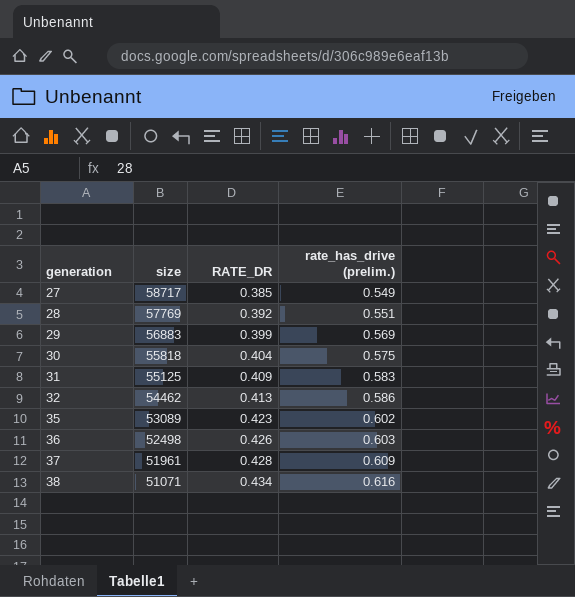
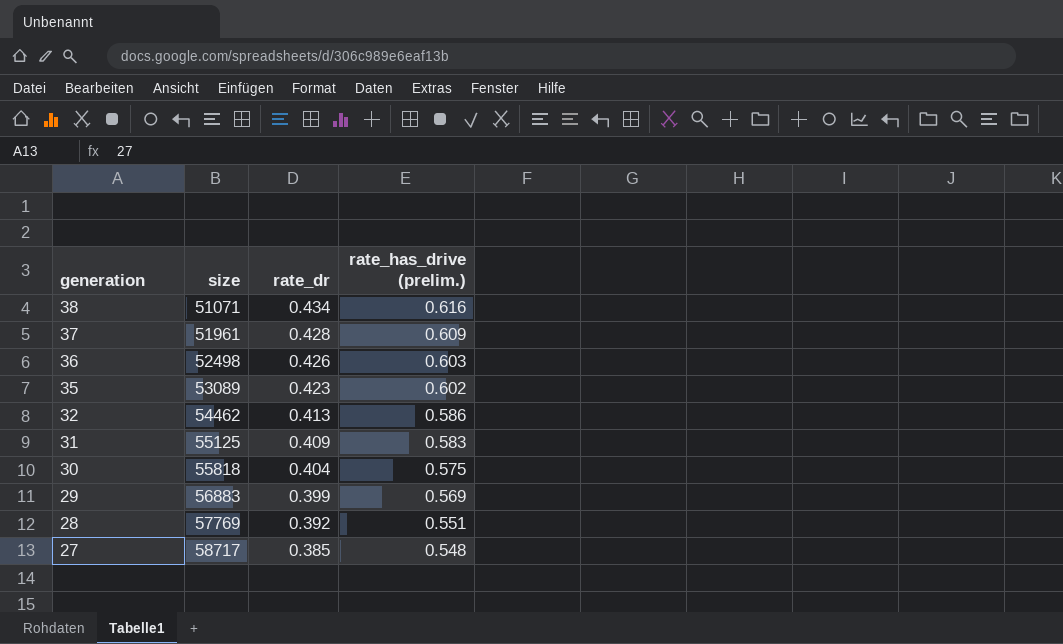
row order: generation ascending -> generation descending
column name: RATE_DR -> rate_dr
27 | rate_has_drive (prelim.): 0.549 -> 0.548

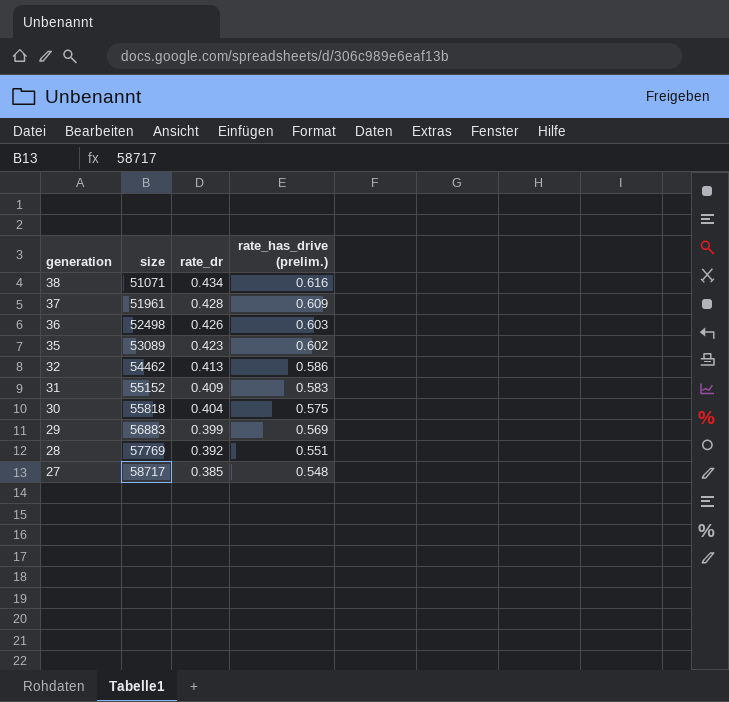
31 | size: 55125 -> 55152

